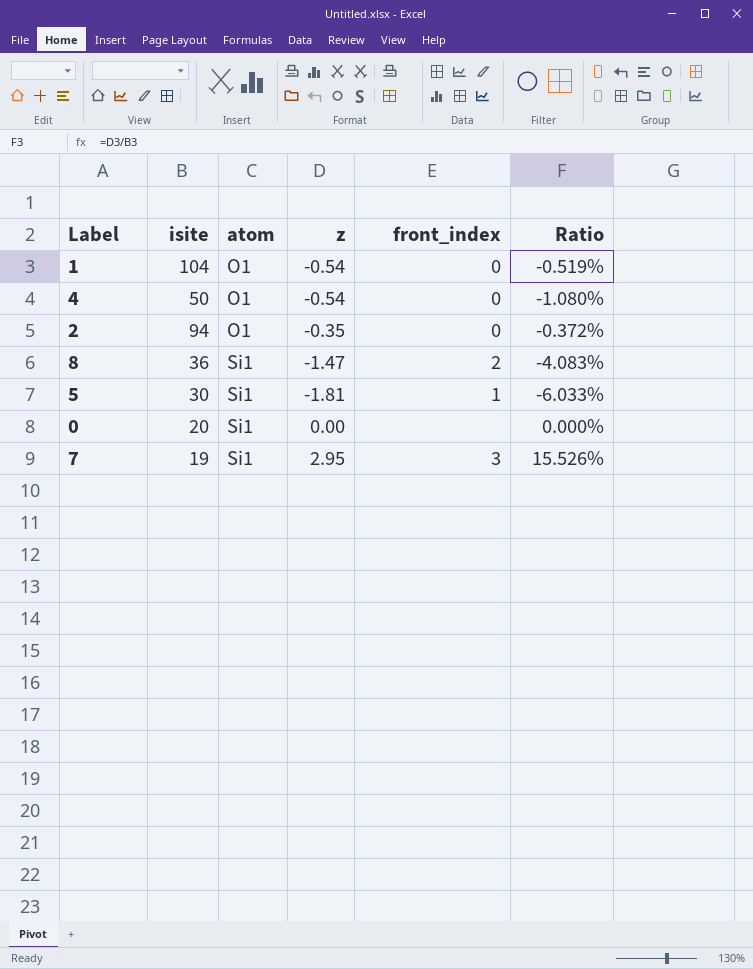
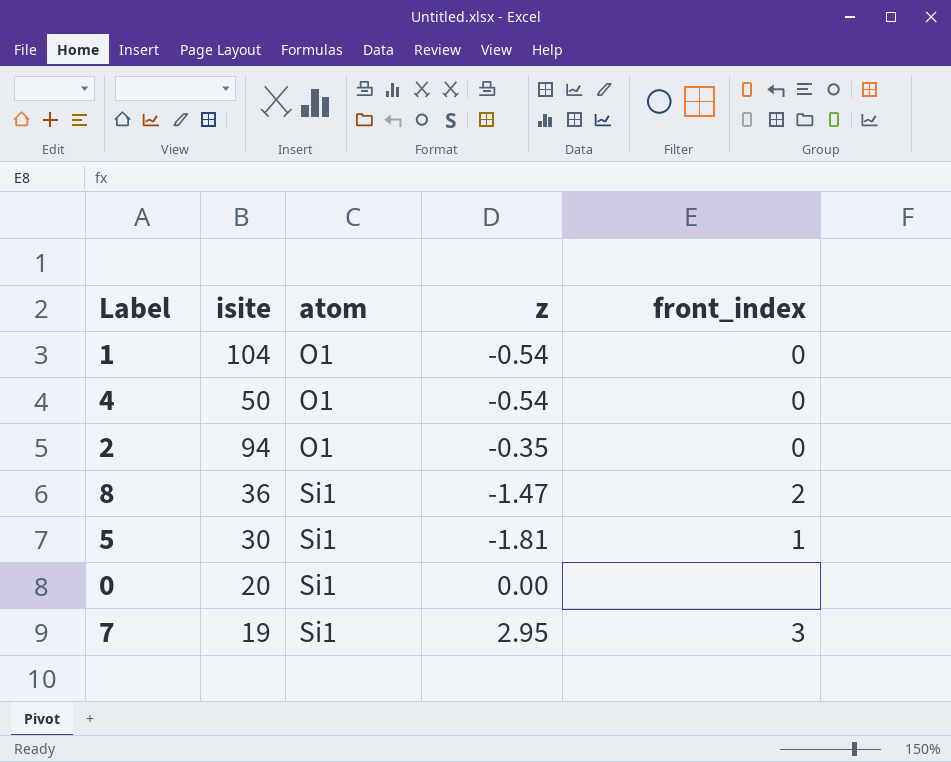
column Ratio | formula: [z] / [isite] -> none

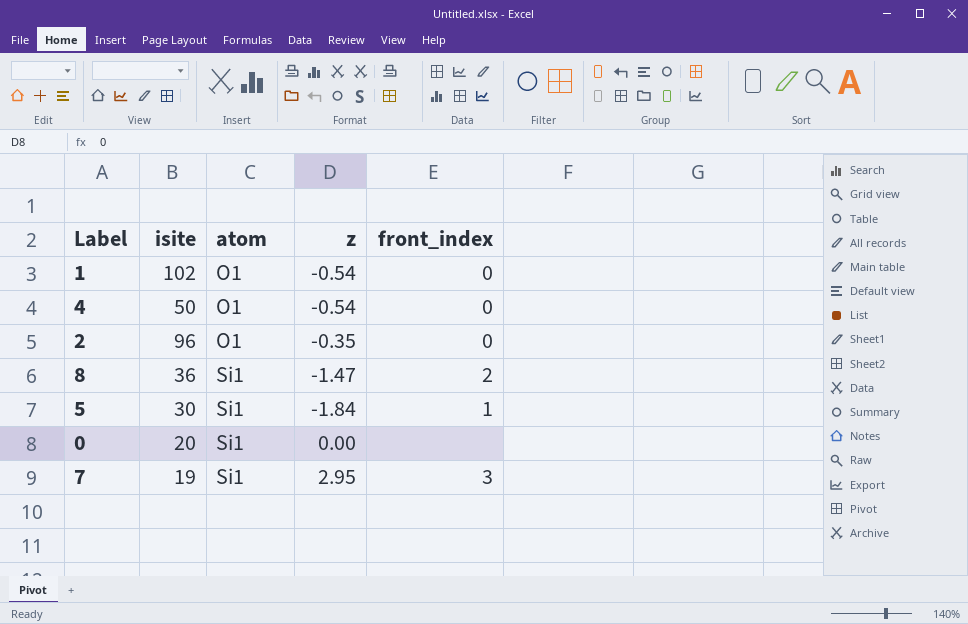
1 | isite: 104 -> 102
2 | isite: 94 -> 96
5 | z: -1.81 -> -1.84

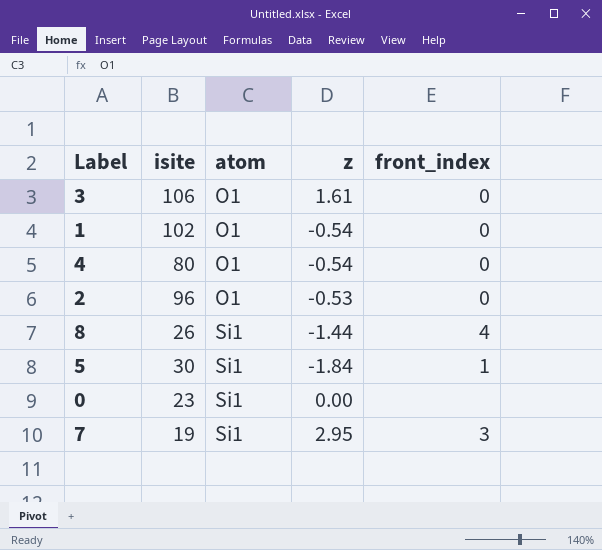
row 3: none -> 106 | O1 | 1.61 | 0
4 | isite: 50 -> 80
2 | z: -0.35 -> -0.53
8 | isite: 36 -> 26
8 | z: -1.47 -> -1.44
8 | front_index: 2 -> 4
0 | isite: 20 -> 23

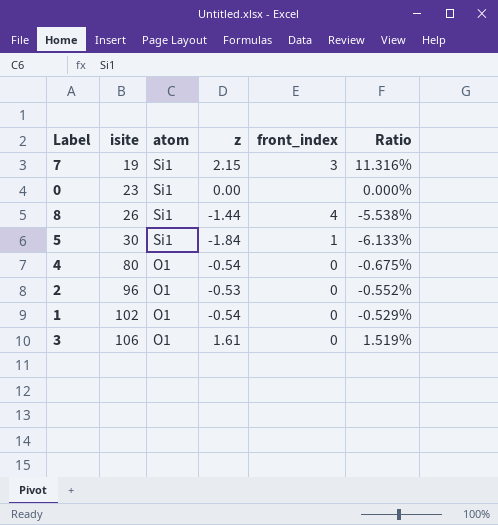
row order: atom ascending -> isite ascending
column Ratio | formula: none -> [z] / [isite]
7 | z: 2.95 -> 2.15

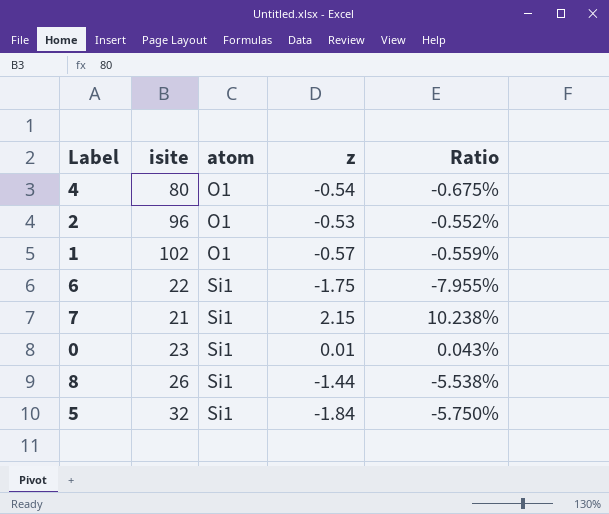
row order: isite ascending -> atom ascending
column front_index | position: 5 -> none
row 3: 106 | O1 | 1.61 | 0 | 1.519% -> none
1 | z: -0.54 -> -0.57
1 | Ratio: -0.529% -> -0.559%
row 6: none -> 22 | Si1 | -1.75 | -7.955%
7 | isite: 19 -> 21
7 | Ratio: 11.316% -> 10.238%
0 | z: 0.00 -> 0.01
0 | Ratio: 0.000% -> 0.043%
5 | isite: 30 -> 32
5 | Ratio: -6.133% -> -5.750%

